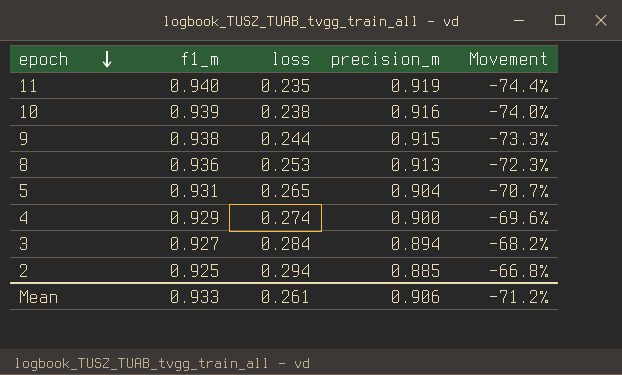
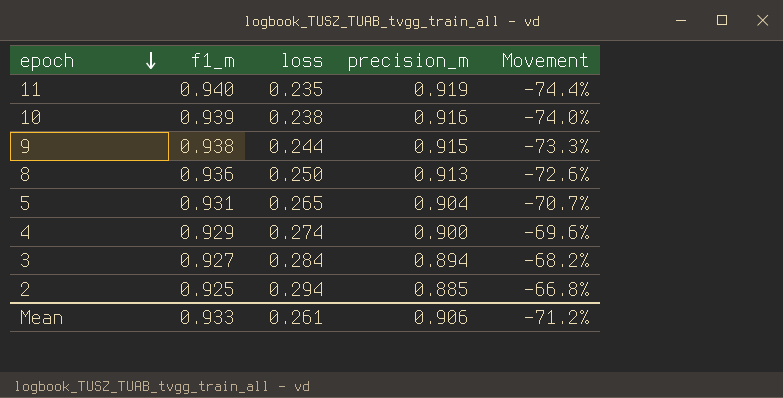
8 | loss: 0.253 -> 0.250
8 | Movement: -72.3% -> -72.6%

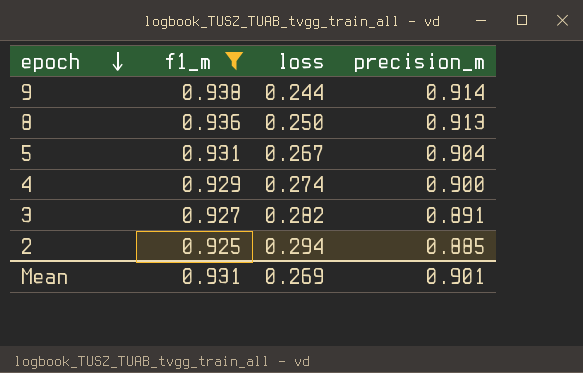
filter: none -> f1_m <= 0.938
column Movement | formula: ([loss] - [precision_m]) / [precision_m] -> none
9 | precision_m: 0.915 -> 0.914
5 | loss: 0.265 -> 0.267
3 | loss: 0.284 -> 0.282
3 | precision_m: 0.894 -> 0.891
Mean | f1_m: 0.933 -> 0.931
Mean | loss: 0.261 -> 0.269
Mean | precision_m: 0.906 -> 0.901

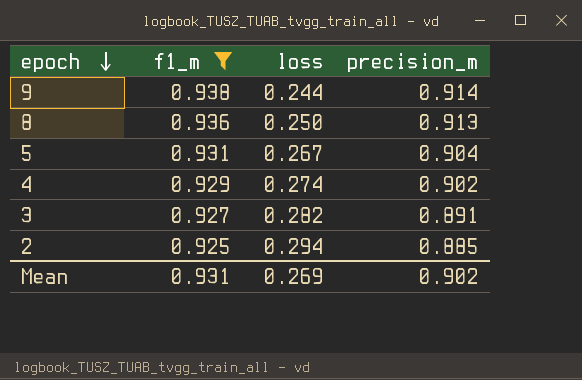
4 | precision_m: 0.900 -> 0.902
Mean | precision_m: 0.901 -> 0.902

